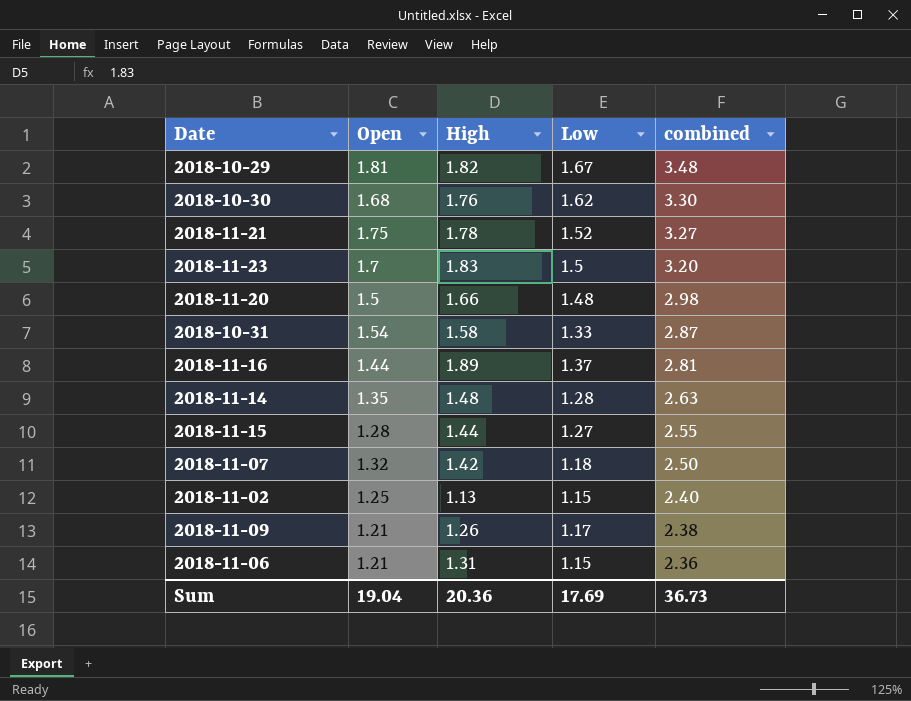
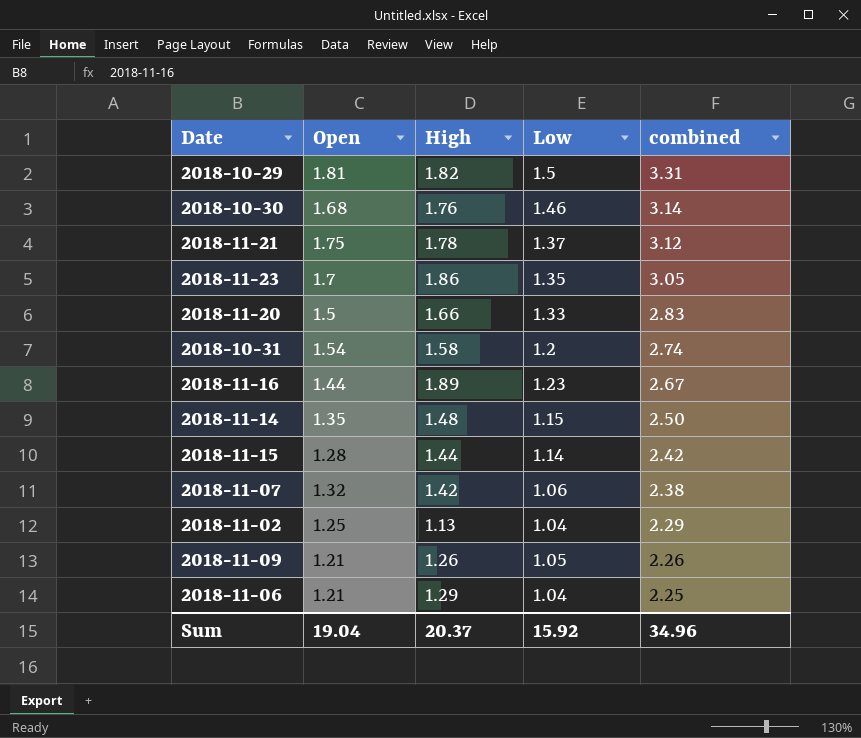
2018-10-29 | Low: 1.67 -> 1.5
2018-10-29 | combined: 3.48 -> 3.31
2018-10-30 | Low: 1.62 -> 1.46
2018-10-30 | combined: 3.30 -> 3.14
2018-11-21 | Low: 1.52 -> 1.37
2018-11-21 | combined: 3.27 -> 3.12
2018-11-23 | High: 1.83 -> 1.86
2018-11-23 | Low: 1.5 -> 1.35
2018-11-23 | combined: 3.20 -> 3.05
2018-11-20 | Low: 1.48 -> 1.33
2018-11-20 | combined: 2.98 -> 2.83
2018-10-31 | Low: 1.33 -> 1.2
2018-10-31 | combined: 2.87 -> 2.74
2018-11-16 | Low: 1.37 -> 1.23
2018-11-16 | combined: 2.81 -> 2.67
2018-11-14 | Low: 1.28 -> 1.15
2018-11-14 | combined: 2.63 -> 2.50
2018-11-15 | Low: 1.27 -> 1.14
2018-11-15 | combined: 2.55 -> 2.42
2018-11-07 | Low: 1.18 -> 1.06
2018-11-07 | combined: 2.50 -> 2.38
2018-11-02 | Low: 1.15 -> 1.04
2018-11-02 | combined: 2.40 -> 2.29
2018-11-09 | Low: 1.17 -> 1.05
2018-11-09 | combined: 2.38 -> 2.26
2018-11-06 | High: 1.31 -> 1.29
2018-11-06 | Low: 1.15 -> 1.04
2018-11-06 | combined: 2.36 -> 2.25
Sum | High: 20.36 -> 20.37
Sum | Low: 17.69 -> 15.92
Sum | combined: 36.73 -> 34.96

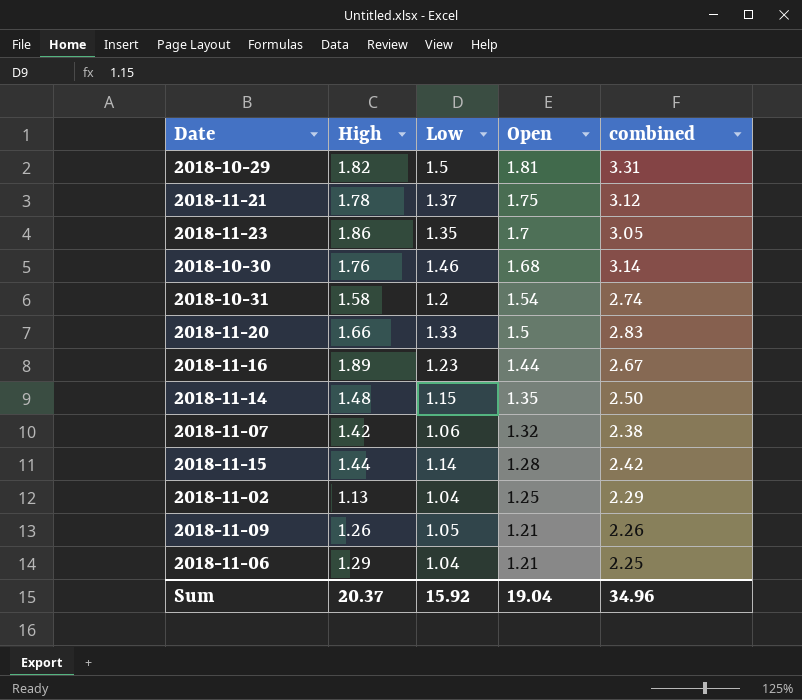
row order: combined descending -> Open descending
column Open | position: 2 -> 4

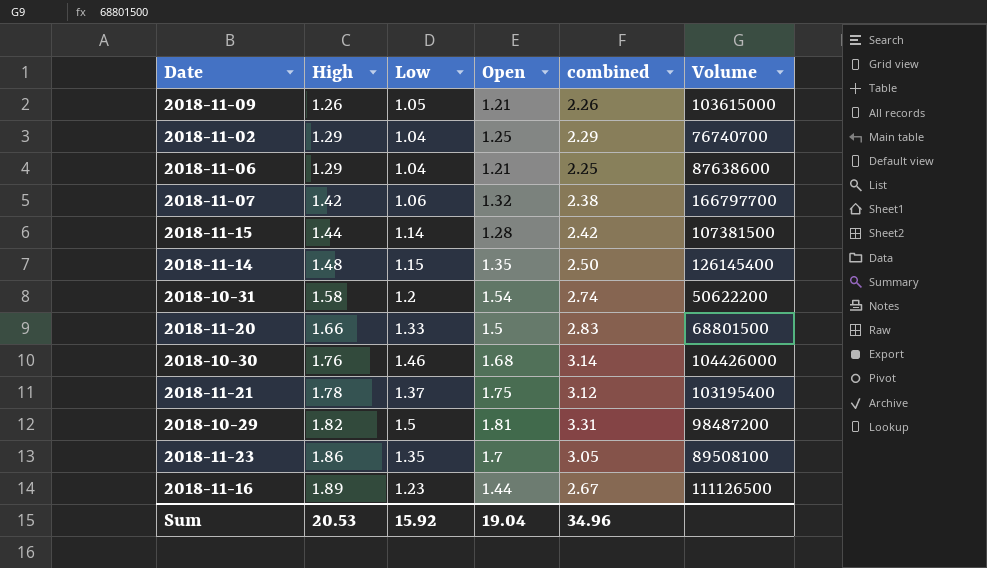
row order: Open descending -> High ascending
column Volume | position: none -> 6
2018-11-02 | High: 1.13 -> 1.29
Sum | High: 20.37 -> 20.53

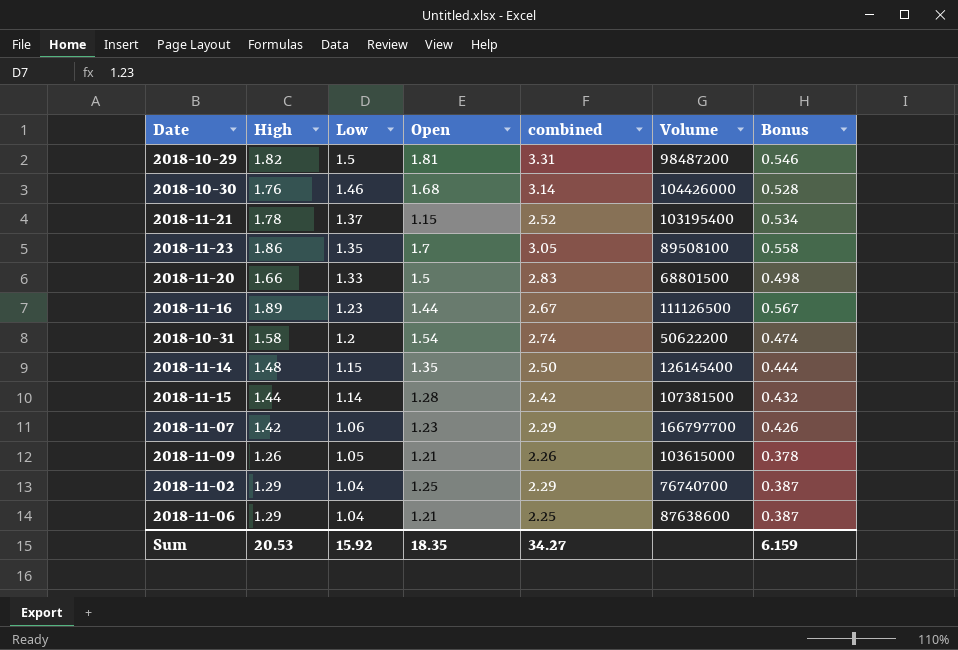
row order: High ascending -> Low descending
column Bonus | formula: none -> [High] * 0.3
2018-11-21 | Open: 1.75 -> 1.15
2018-11-21 | combined: 3.12 -> 2.52
2018-11-07 | Open: 1.32 -> 1.23
2018-11-07 | combined: 2.38 -> 2.29
Sum | Open: 19.04 -> 18.35
Sum | combined: 34.96 -> 34.27

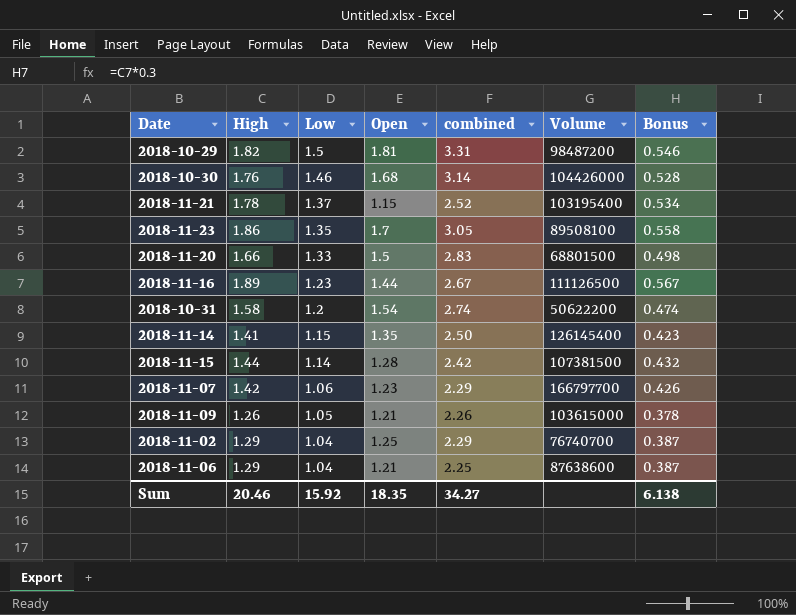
2018-11-14 | High: 1.48 -> 1.41
2018-11-14 | Bonus: 0.444 -> 0.423
Sum | High: 20.53 -> 20.46
Sum | Bonus: 6.159 -> 6.138

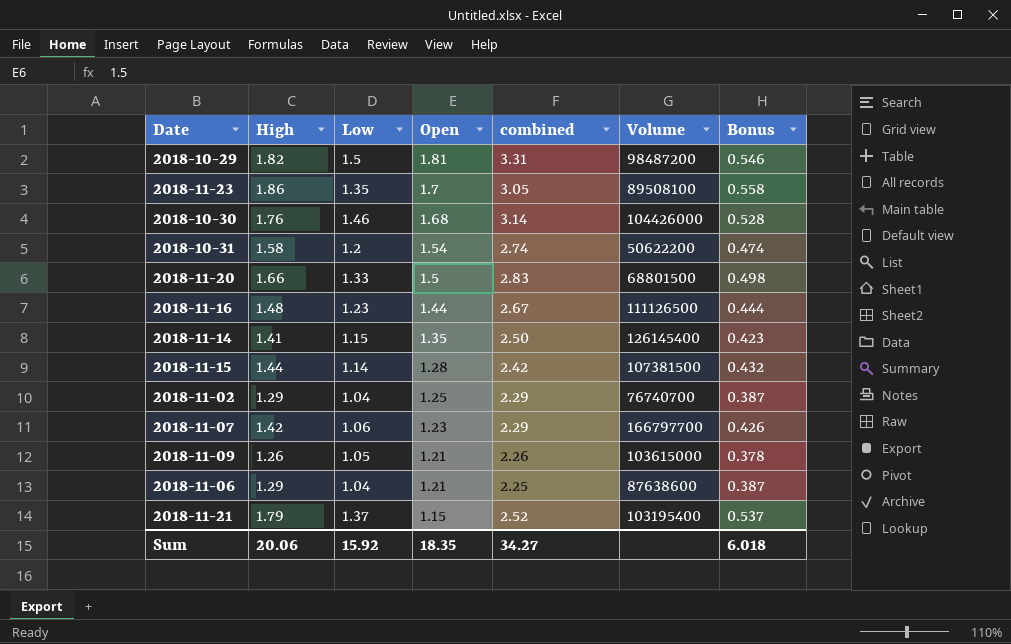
row order: Low descending -> Open descending
2018-11-16 | High: 1.89 -> 1.48
2018-11-16 | Bonus: 0.567 -> 0.444
2018-11-21 | High: 1.78 -> 1.79
2018-11-21 | Bonus: 0.534 -> 0.537
Sum | High: 20.46 -> 20.06
Sum | Bonus: 6.138 -> 6.018

